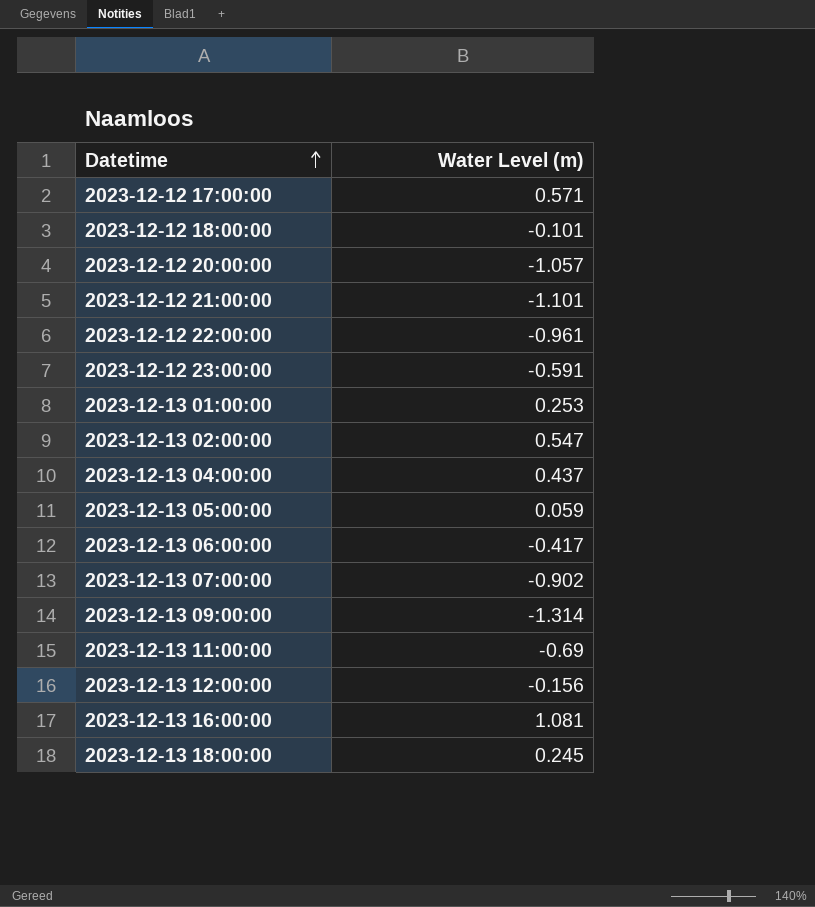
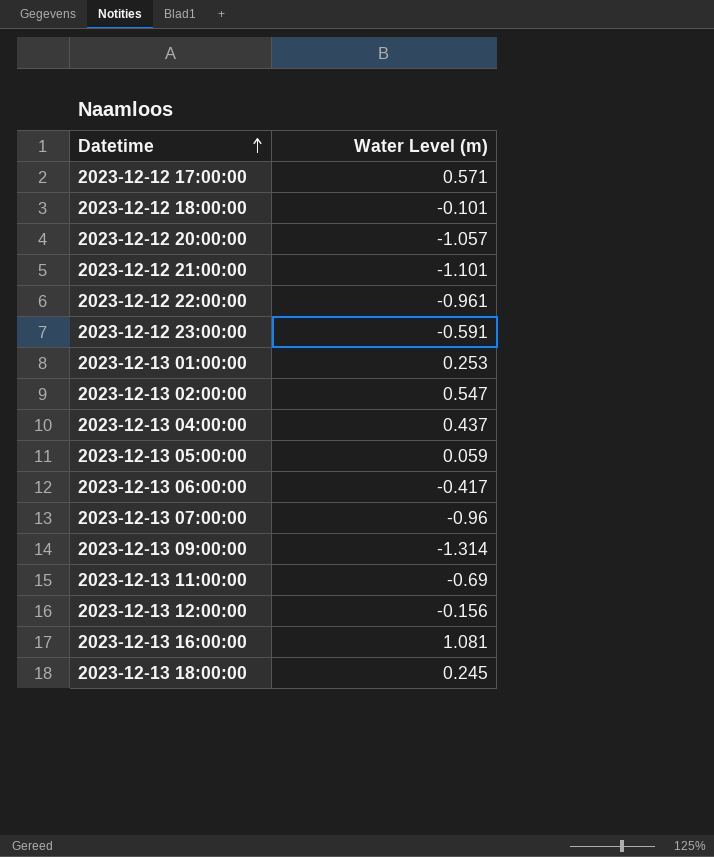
2023-12-13 07:00:00 | Water Level (m): -0.902 -> -0.96

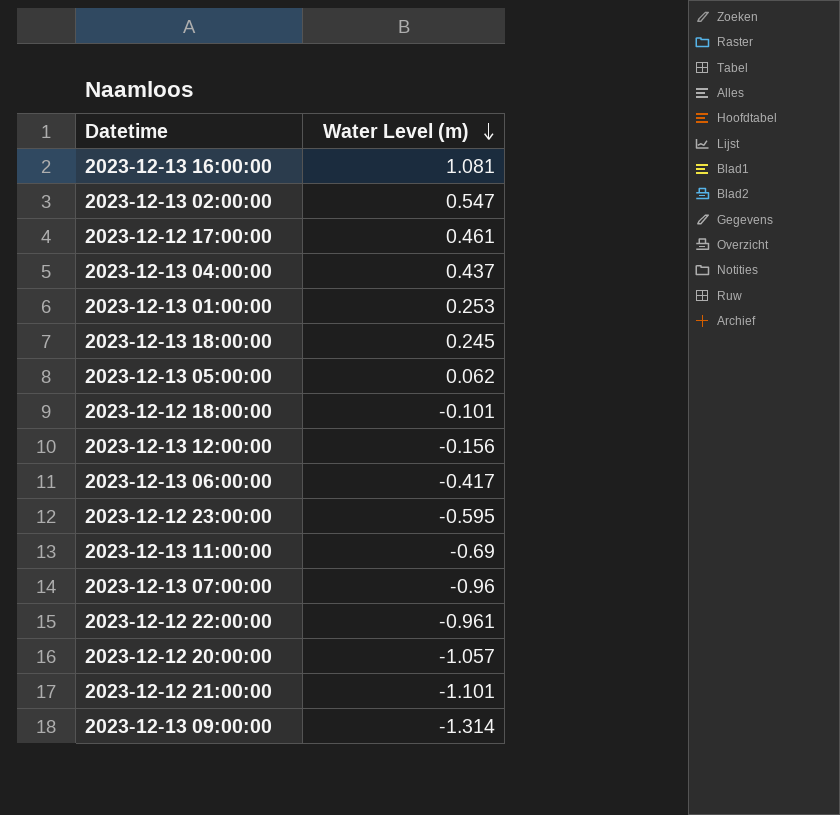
row order: Datetime ascending -> Water Level (m) descending
2023-12-12 17:00:00 | Water Level (m): 0.571 -> 0.461
2023-12-13 05:00:00 | Water Level (m): 0.059 -> 0.062
2023-12-12 23:00:00 | Water Level (m): -0.591 -> -0.595

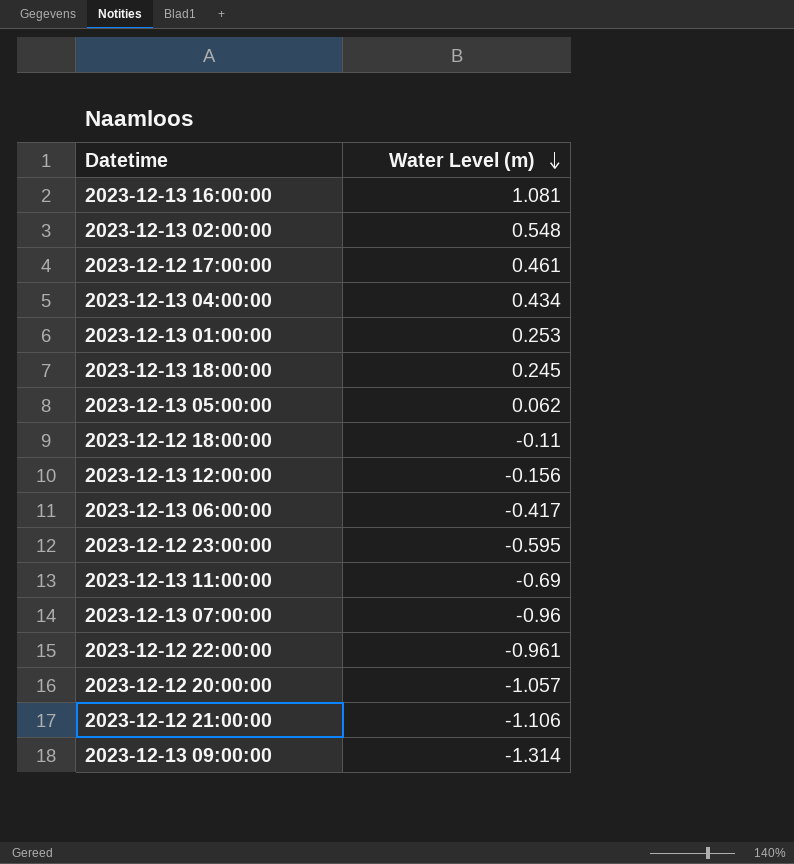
2023-12-13 02:00:00 | Water Level (m): 0.547 -> 0.548
2023-12-13 04:00:00 | Water Level (m): 0.437 -> 0.434
2023-12-12 18:00:00 | Water Level (m): -0.101 -> -0.11
2023-12-12 21:00:00 | Water Level (m): -1.101 -> -1.106

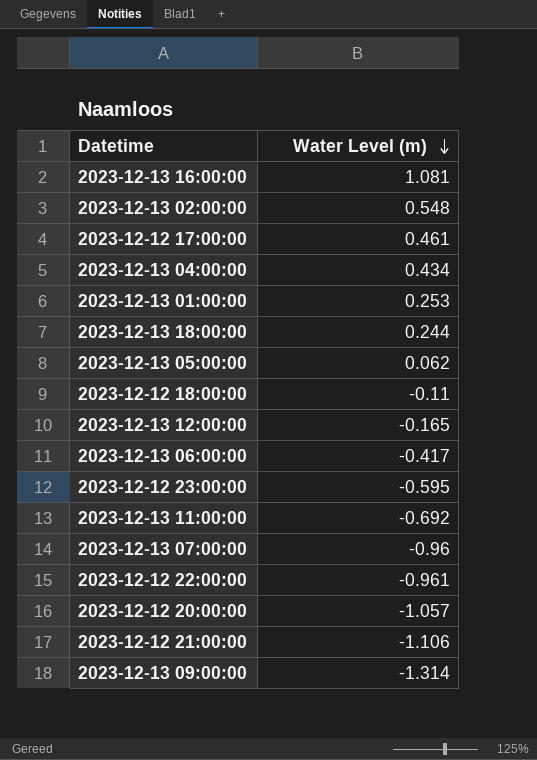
2023-12-13 18:00:00 | Water Level (m): 0.245 -> 0.244
2023-12-13 12:00:00 | Water Level (m): -0.156 -> -0.165
2023-12-13 11:00:00 | Water Level (m): -0.69 -> -0.692

